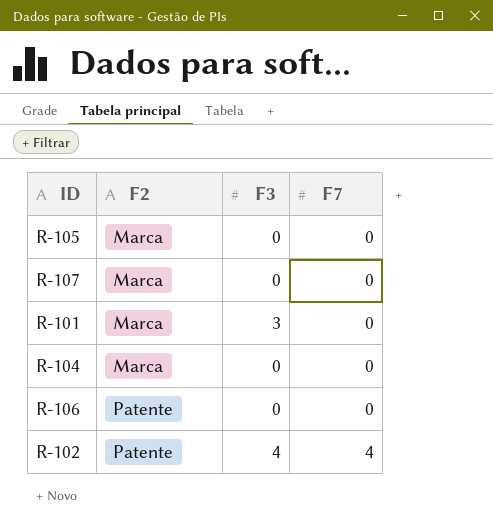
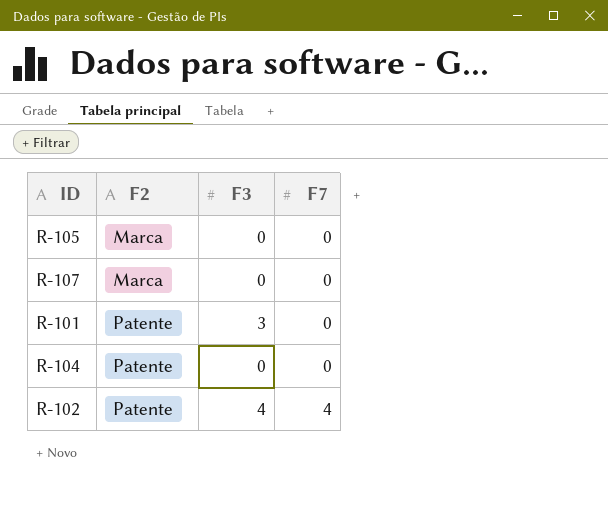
row R-106: Patente | 0 | 0 -> none
R-101 | F2: Marca -> Patente
R-104 | F2: Marca -> Patente

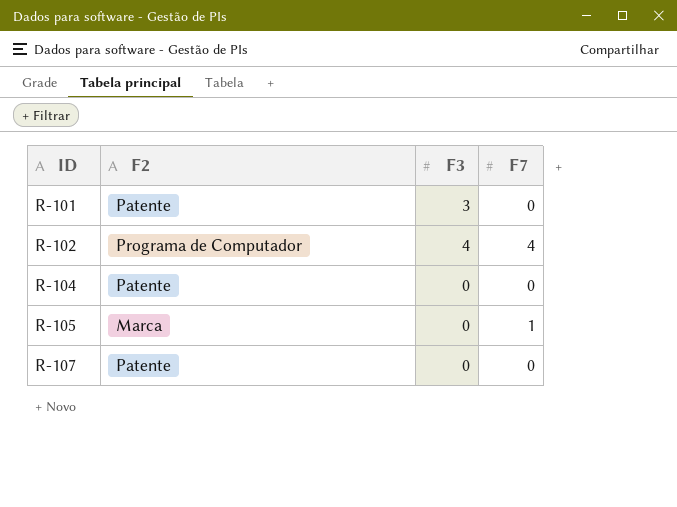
row order: F2 ascending -> ID ascending
R-102 | F2: Patente -> Programa de Computador
R-105 | F7: 0 -> 1
R-107 | F2: Marca -> Patente

